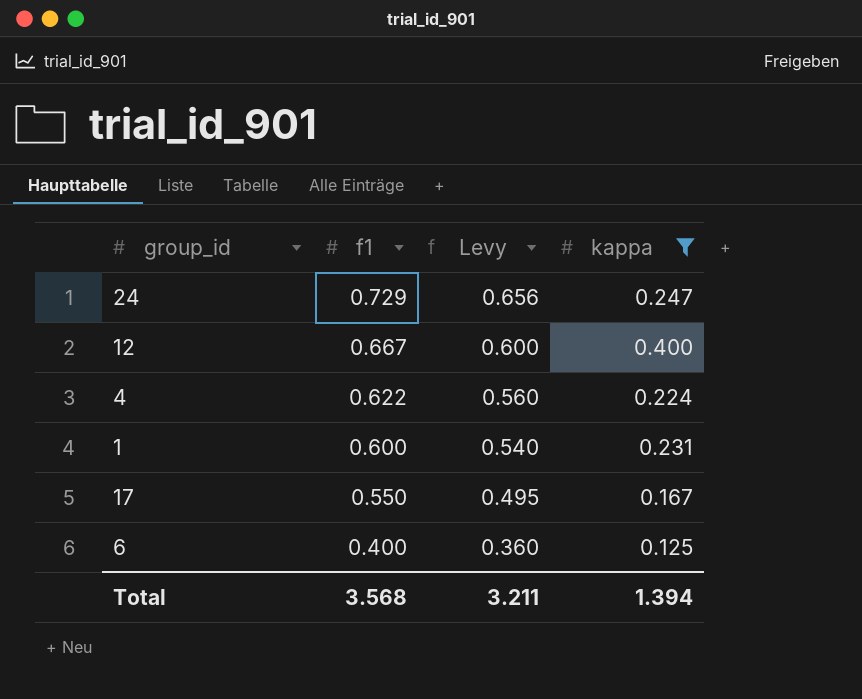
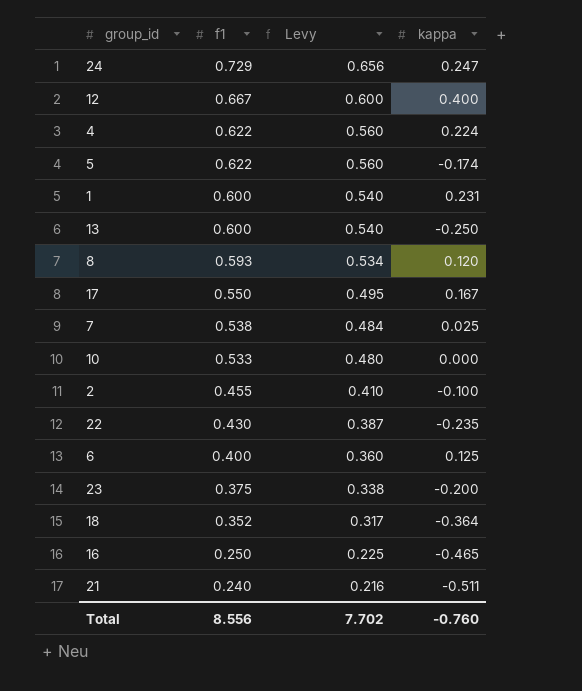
filter: kappa >= 0.125 -> none
Total | f1: 3.568 -> 8.556
Total | Levy: 3.211 -> 7.702
Total | kappa: 1.394 -> -0.760

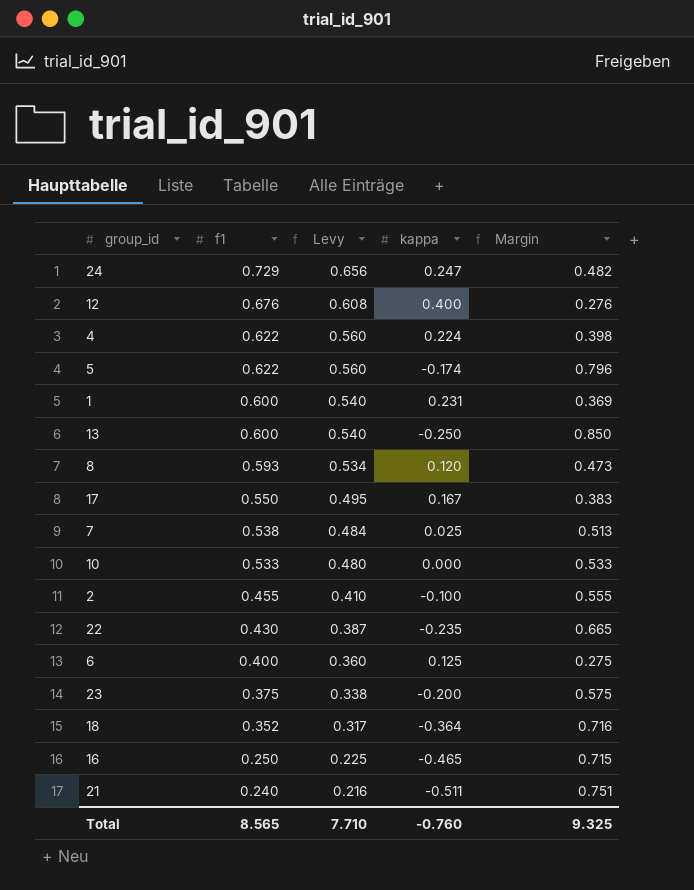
column Margin | formula: none -> [f1] - [kappa]
12 | f1: 0.667 -> 0.676
12 | Levy: 0.600 -> 0.608
Total | f1: 8.556 -> 8.565
Total | Levy: 7.702 -> 7.710

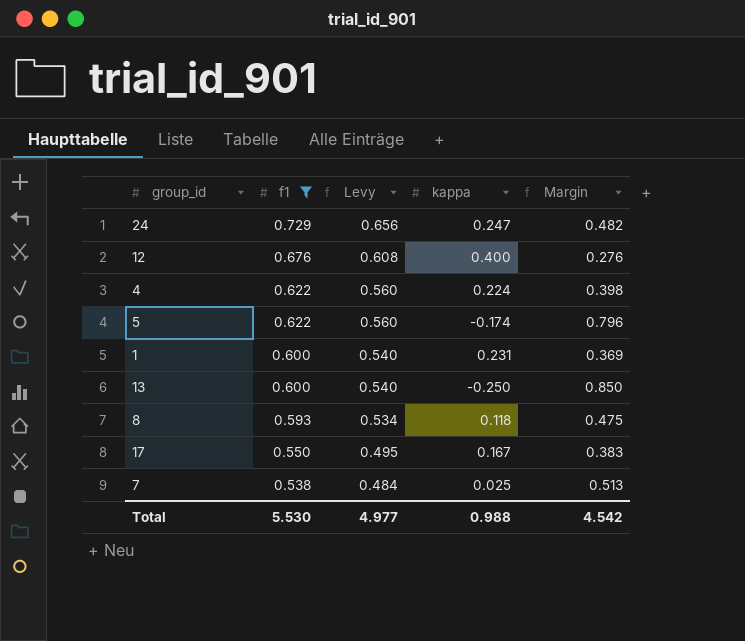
filter: none -> f1 >= 0.538
8 | kappa: 0.120 -> 0.118
8 | Margin: 0.473 -> 0.475
Total | f1: 8.565 -> 5.530
Total | Levy: 7.710 -> 4.977
Total | kappa: -0.760 -> 0.988
Total | Margin: 9.325 -> 4.542

